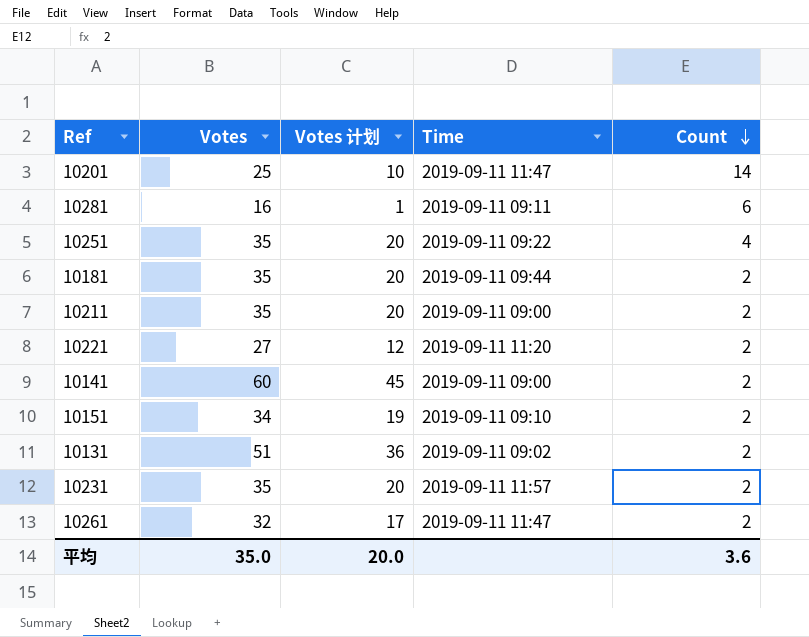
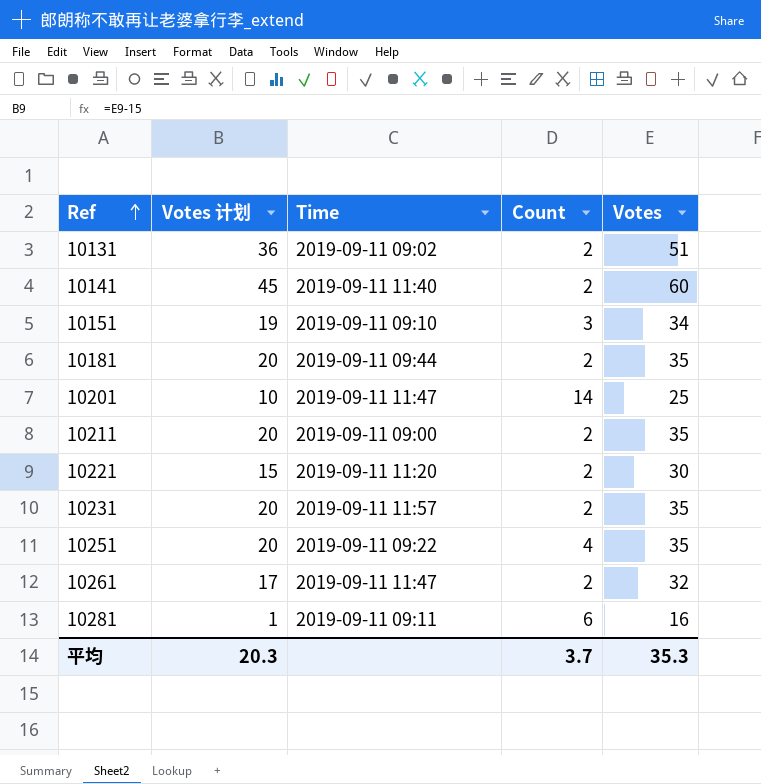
row order: Count descending -> Ref ascending
column Votes | position: 2 -> 5
10141 | Time: 2019-09-11 09:00 -> 2019-09-11 11:40
10151 | Count: 2 -> 3
10221 | Votes 计划: 12 -> 15
10221 | Votes: 27 -> 30
平均 | Votes 计划: 20.0 -> 20.3
平均 | Count: 3.6 -> 3.7
平均 | Votes: 35.0 -> 35.3

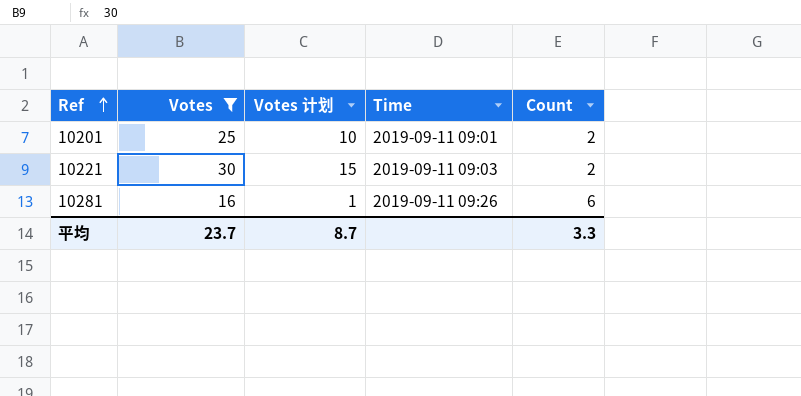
filter: none -> Votes <= 30
column Votes | position: 5 -> 2
10201 | Time: 2019-09-11 11:47 -> 2019-09-11 09:01
10201 | Count: 14 -> 2
10221 | Time: 2019-09-11 11:20 -> 2019-09-11 09:03
10281 | Time: 2019-09-11 09:11 -> 2019-09-11 09:26
平均 | Votes: 35.3 -> 23.7
平均 | Votes 计划: 20.3 -> 8.7
平均 | Count: 3.7 -> 3.3

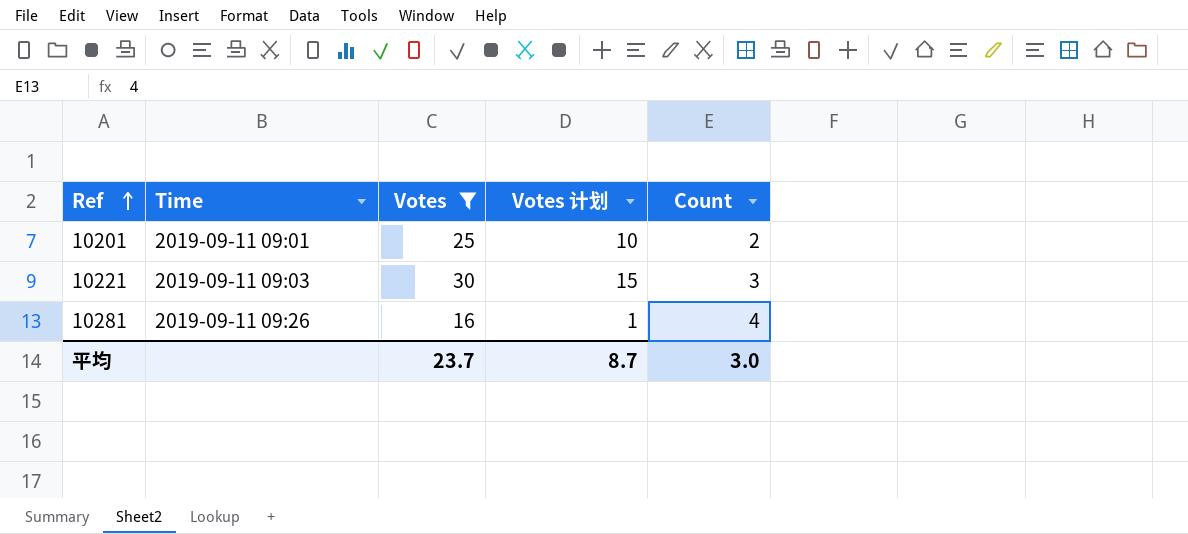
column Time | position: 4 -> 2
10221 | Count: 2 -> 3
10281 | Count: 6 -> 4
平均 | Count: 3.3 -> 3.0

